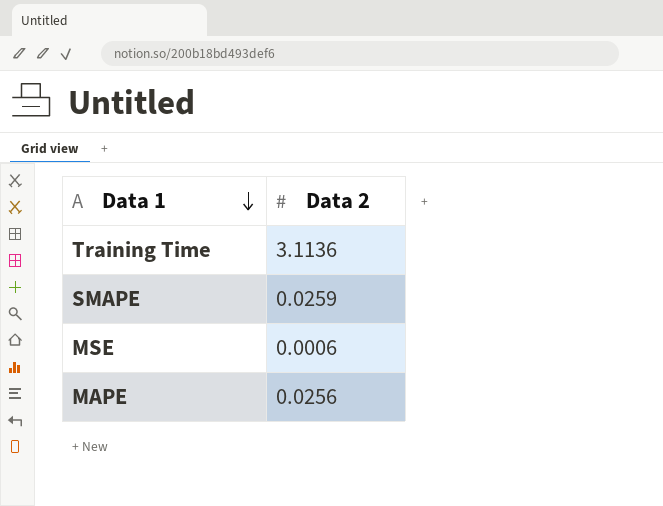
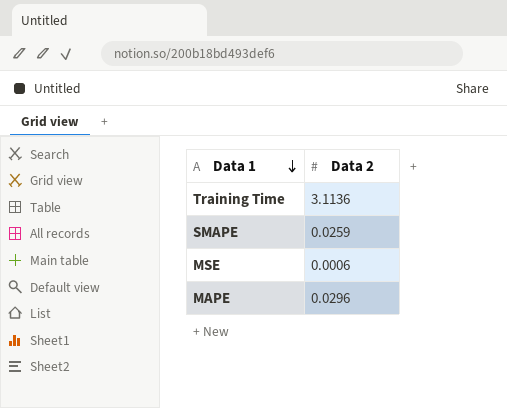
MAPE | Data 2: 0.0256 -> 0.0296

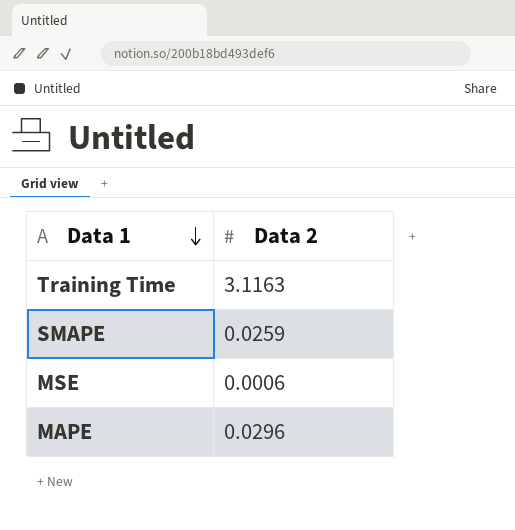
Training Time | Data 2: 3.1136 -> 3.1163

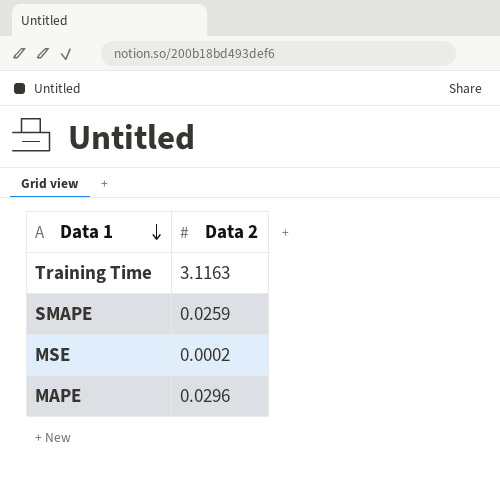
MSE | Data 2: 0.0006 -> 0.0002

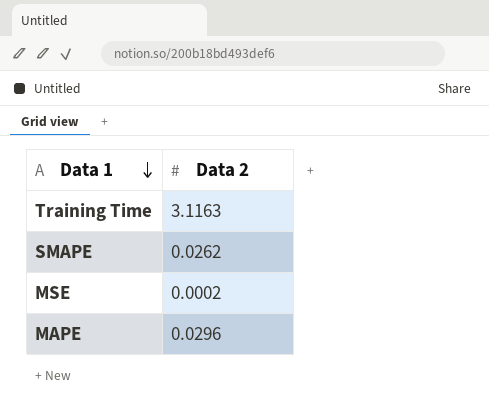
SMAPE | Data 2: 0.0259 -> 0.0262

